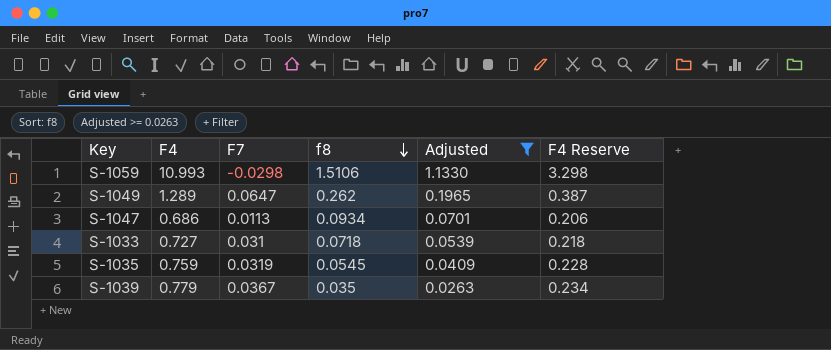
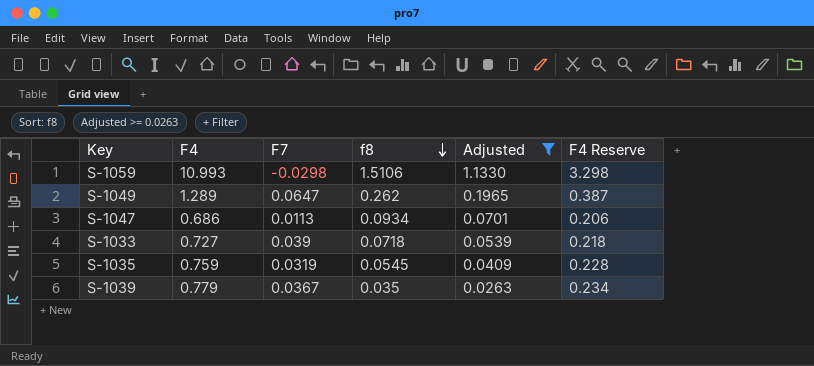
S-1033 | F7: 0.031 -> 0.039

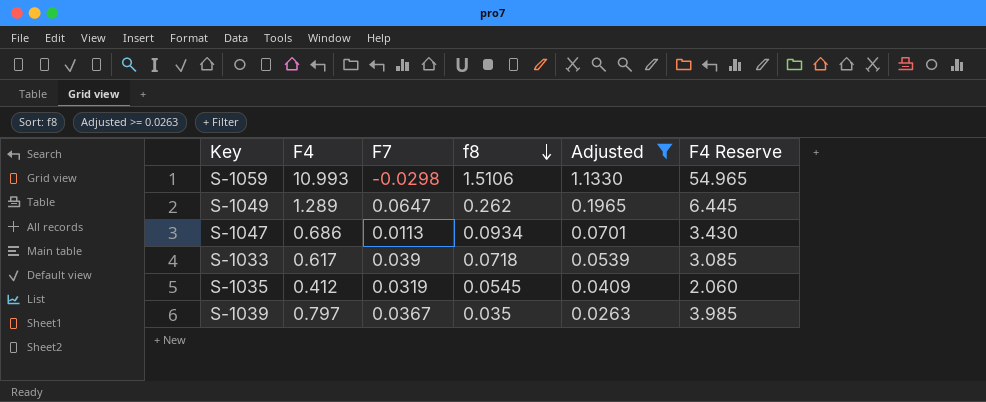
column F4 Reserve | formula: [F4] * 0.3 -> [F4] * 5
S-1033 | F4: 0.727 -> 0.617
S-1035 | F4: 0.759 -> 0.412
S-1039 | F4: 0.779 -> 0.797

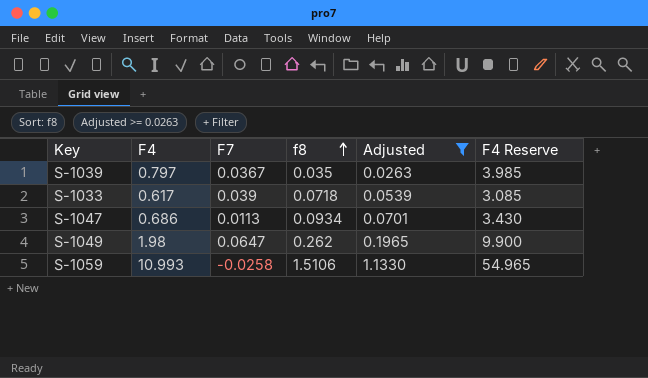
row order: f8 descending -> f8 ascending
row S-1035: 0.412 | 0.0319 | 0.0545 | 0.0409 | 2.060 -> none
S-1049 | F4: 1.289 -> 1.98
S-1049 | F4 Reserve: 6.445 -> 9.900
S-1059 | F7: -0.0298 -> -0.0258

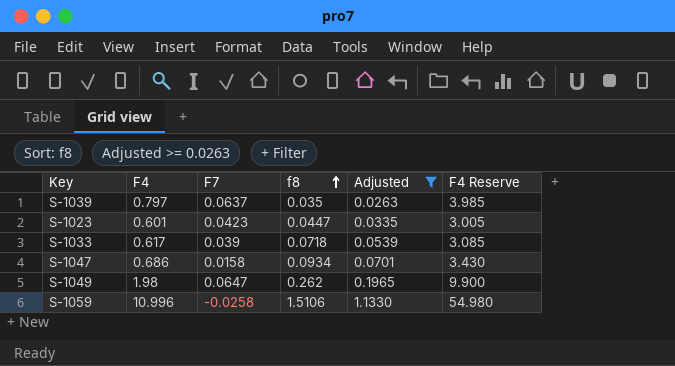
S-1039 | F7: 0.0367 -> 0.0637
row S-1023: none -> 0.601 | 0.0423 | 0.0447 | 0.0335 | 3.005
S-1047 | F7: 0.0113 -> 0.0158
S-1059 | F4: 10.993 -> 10.996
S-1059 | F4 Reserve: 54.965 -> 54.980

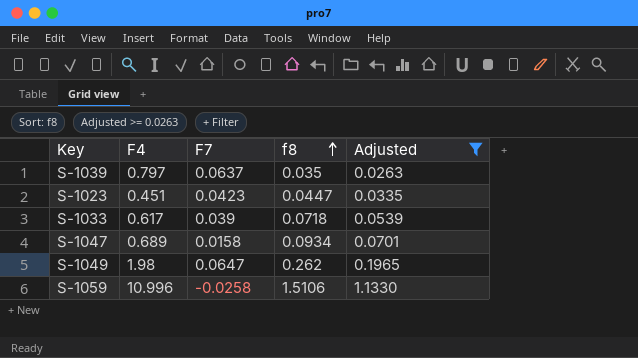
column F4 Reserve | formula: [F4] * 5 -> none
S-1023 | F4: 0.601 -> 0.451
S-1047 | F4: 0.686 -> 0.689

